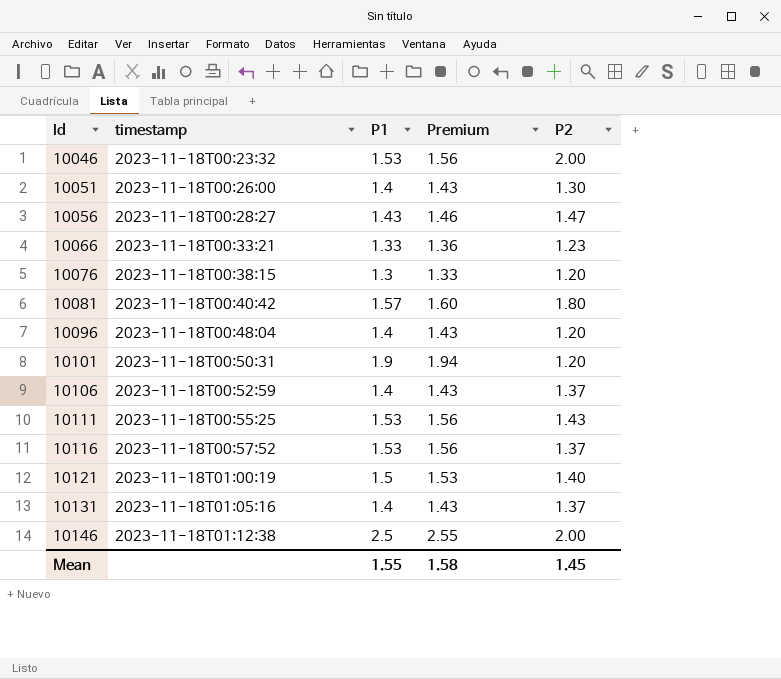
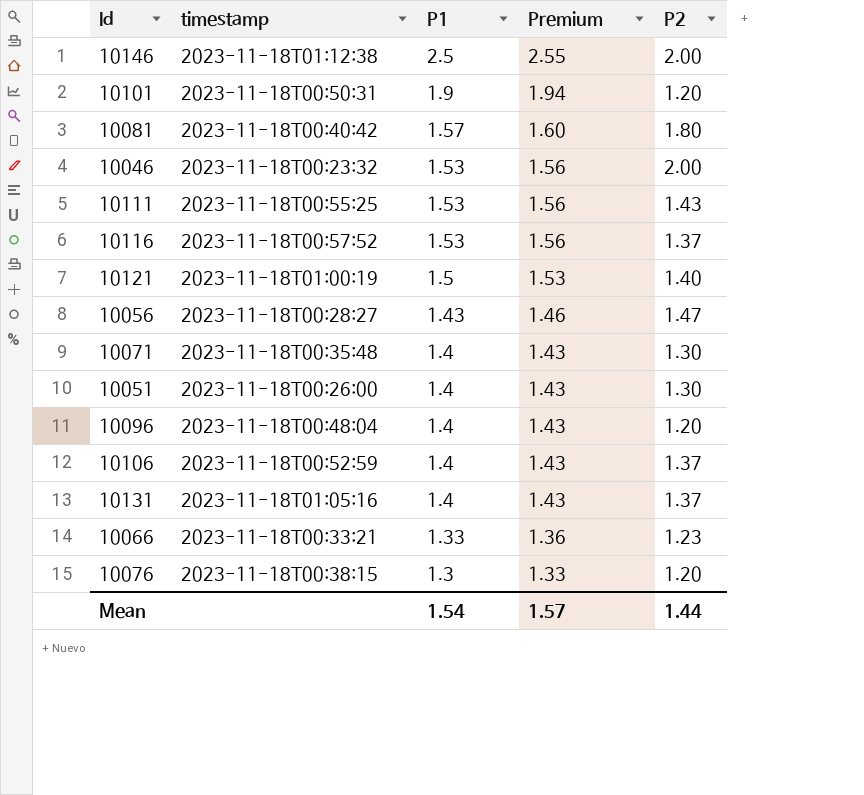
row order: Id ascending -> P1 descending
row 10071: none -> 2023-11-18T00:35:48 | 1.4 | 1.43 | 1.30
Mean | P1: 1.55 -> 1.54
Mean | Premium: 1.58 -> 1.57
Mean | P2: 1.45 -> 1.44

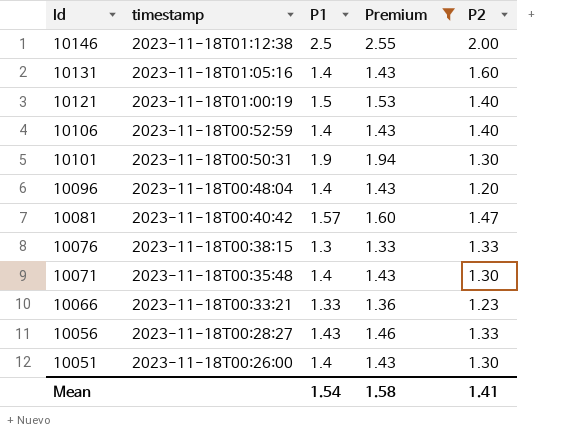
filter: none -> Premium != 1.56
row order: P1 descending -> Id descending
10131 | P2: 1.37 -> 1.60
10106 | P2: 1.37 -> 1.40
10101 | P2: 1.20 -> 1.30
10081 | P2: 1.80 -> 1.47
10076 | P2: 1.20 -> 1.33
10056 | P2: 1.47 -> 1.33
Mean | Premium: 1.57 -> 1.58
Mean | P2: 1.44 -> 1.41

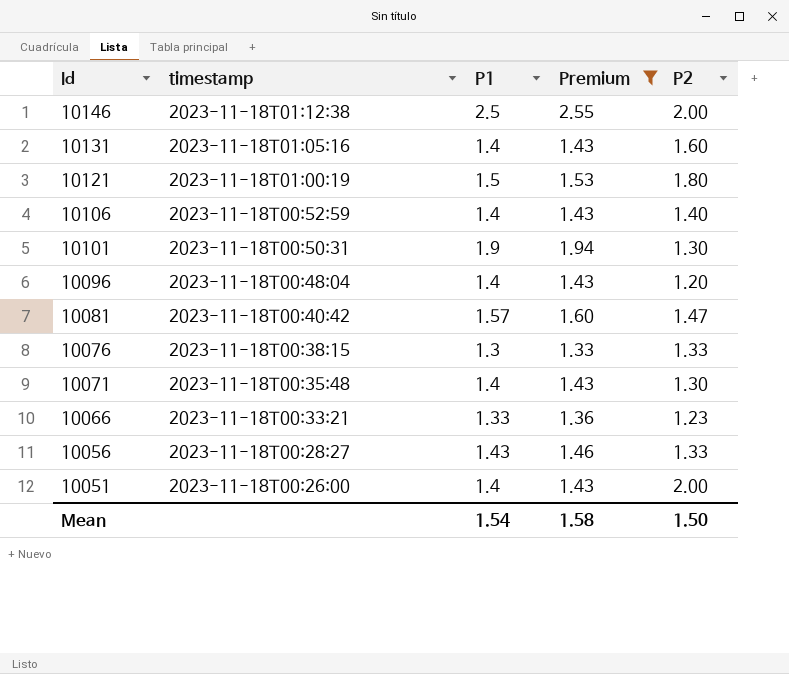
10121 | P2: 1.40 -> 1.80
10051 | P2: 1.30 -> 2.00
Mean | P2: 1.41 -> 1.50

